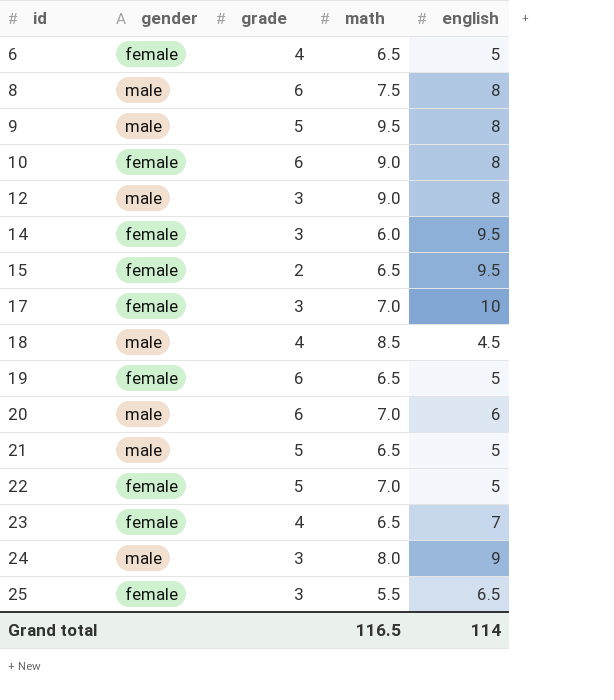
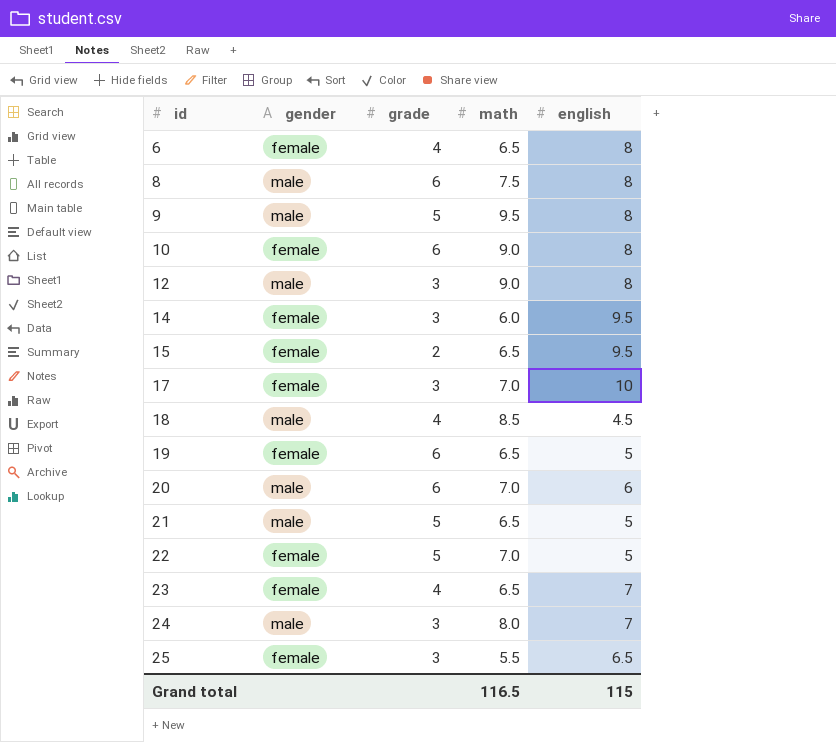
6 | english: 5 -> 8
24 | english: 9 -> 7
Grand total | english: 114 -> 115

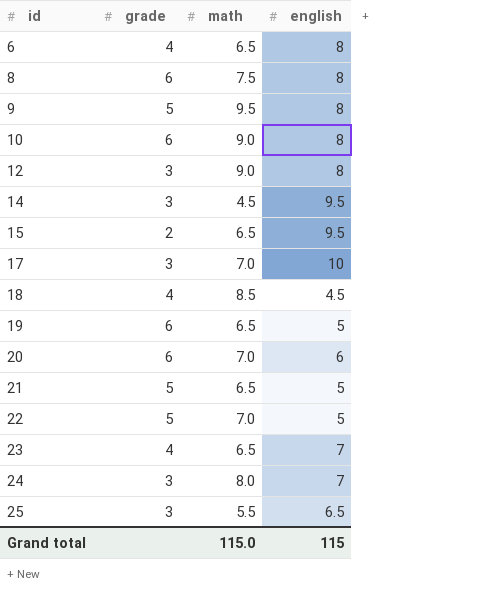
column gender | position: 2 -> none
14 | math: 6.0 -> 4.5
Grand total | math: 116.5 -> 115.0

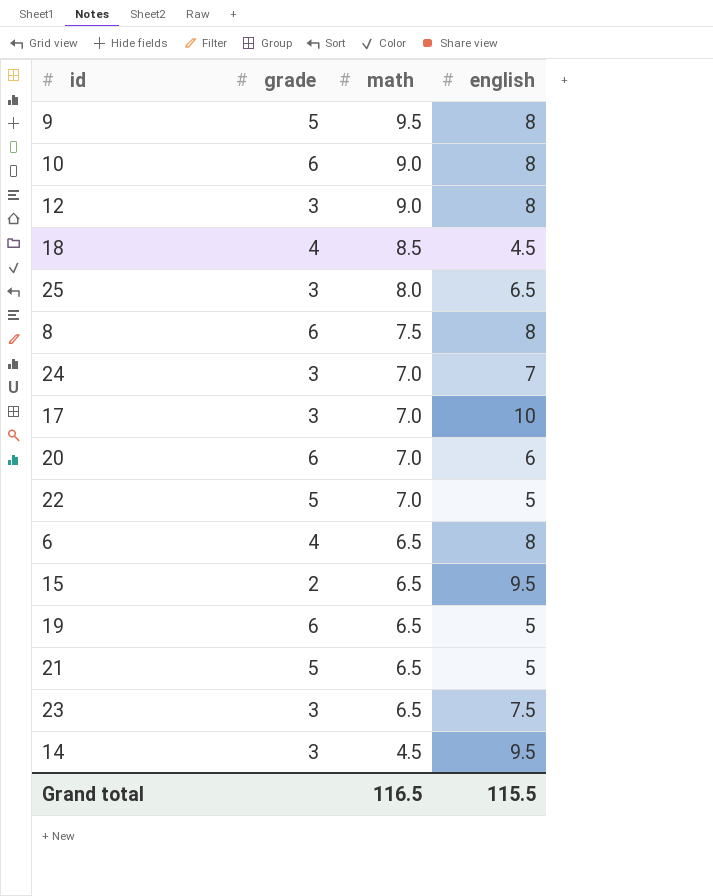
row order: id ascending -> math descending
25 | math: 5.5 -> 8.0
24 | math: 8.0 -> 7.0
23 | grade: 4 -> 3
23 | english: 7 -> 7.5
Grand total | math: 115.0 -> 116.5
Grand total | english: 115 -> 115.5

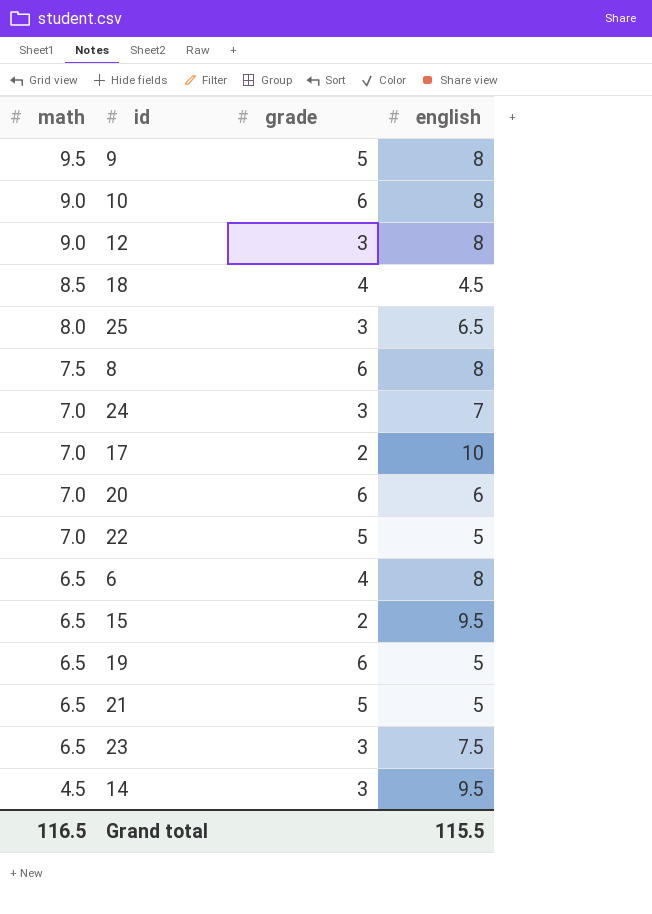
column math | position: 3 -> 1
17 | grade: 3 -> 2

